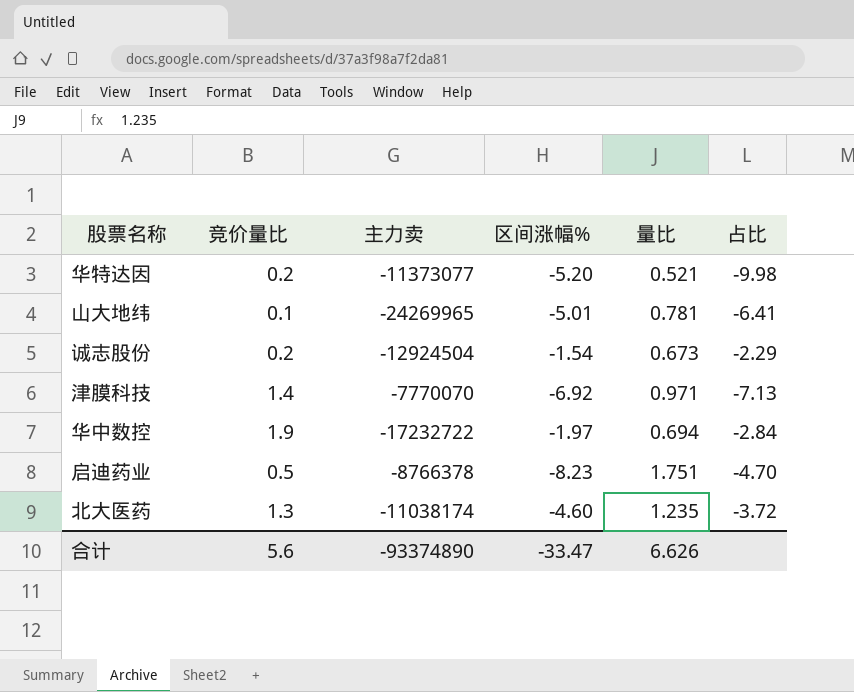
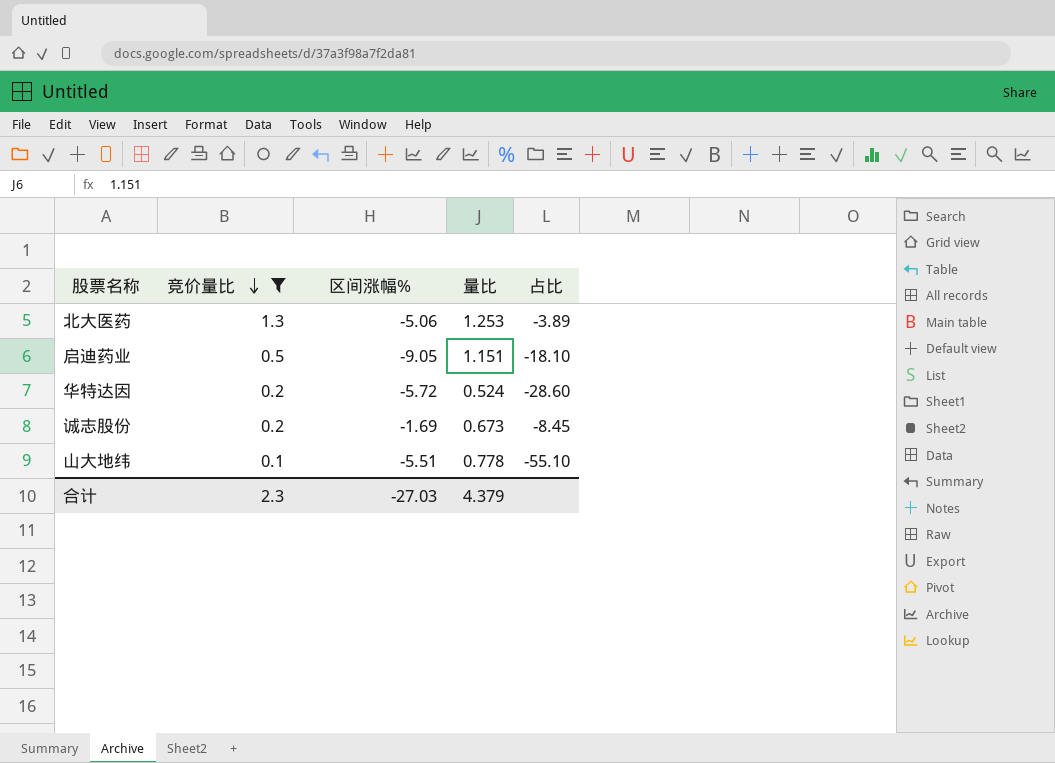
filter: none -> 竞价量比 <= 1.3
row order: none -> 竞价量比 descending
column 主力卖 | position: 3 -> none
column 占比 | formula: [区间涨幅%] / [量比] -> [区间涨幅%] / [竞价量比]
北大医药 | 区间涨幅%: -4.60 -> -5.06
北大医药 | 量比: 1.235 -> 1.253
启迪药业 | 区间涨幅%: -8.23 -> -9.05
启迪药业 | 量比: 1.751 -> 1.151
华特达因 | 区间涨幅%: -5.20 -> -5.72
华特达因 | 量比: 0.521 -> 0.524
诚志股份 | 区间涨幅%: -1.54 -> -1.69
山大地纬 | 区间涨幅%: -5.01 -> -5.51
山大地纬 | 量比: 0.781 -> 0.778
合计 | 竞价量比: 5.6 -> 2.3
合计 | 区间涨幅%: -33.47 -> -27.03
合计 | 量比: 6.626 -> 4.379

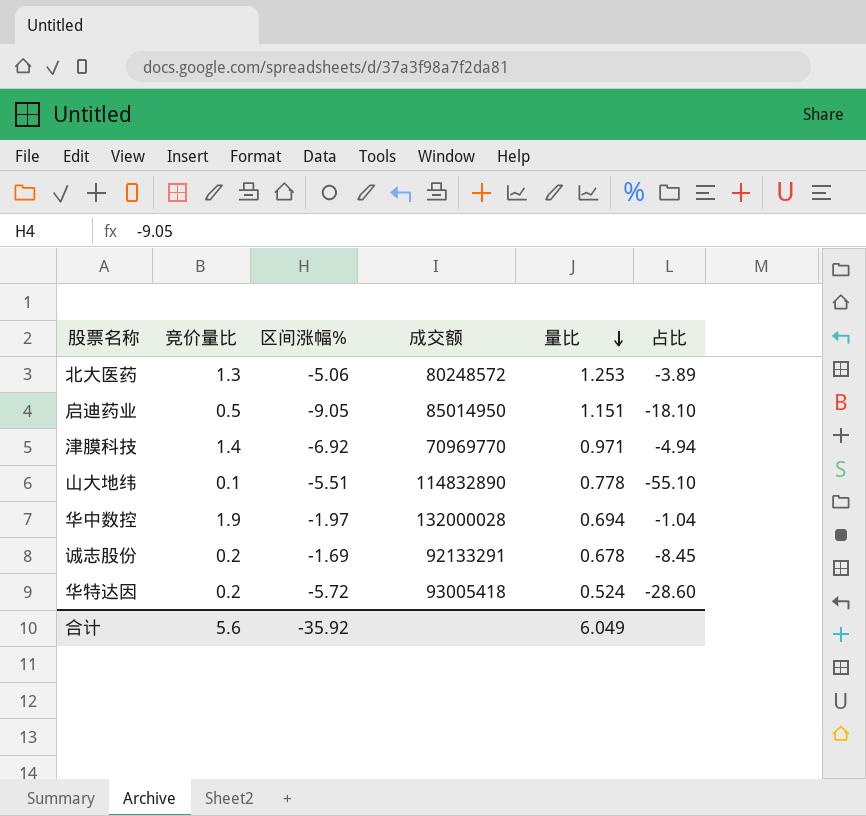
filter: 竞价量比 <= 1.3 -> none
row order: 竞价量比 descending -> 量比 descending
column 成交额 | position: none -> 4
诚志股份 | 量比: 0.673 -> 0.678
合计 | 竞价量比: 2.3 -> 5.6
合计 | 区间涨幅%: -27.03 -> -35.92
合计 | 量比: 4.379 -> 6.049

